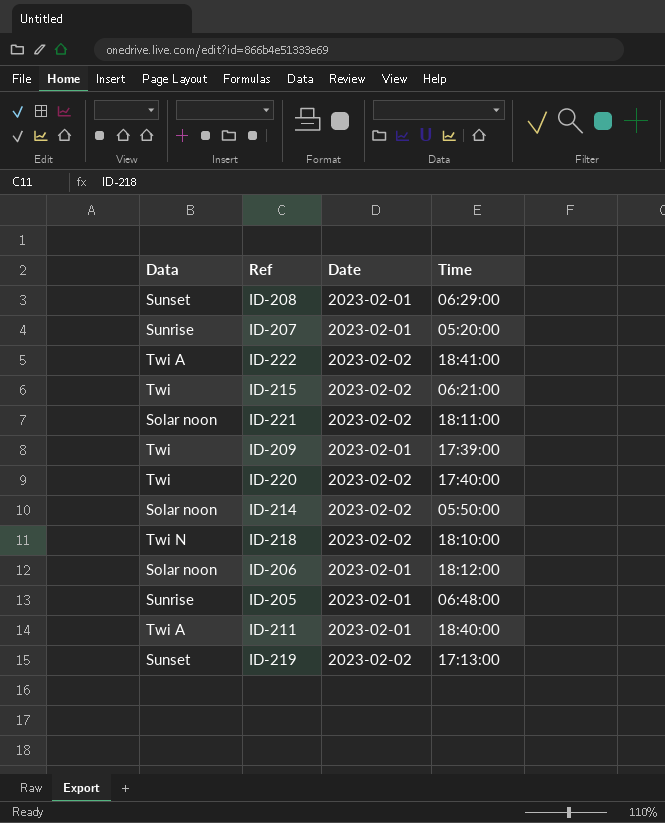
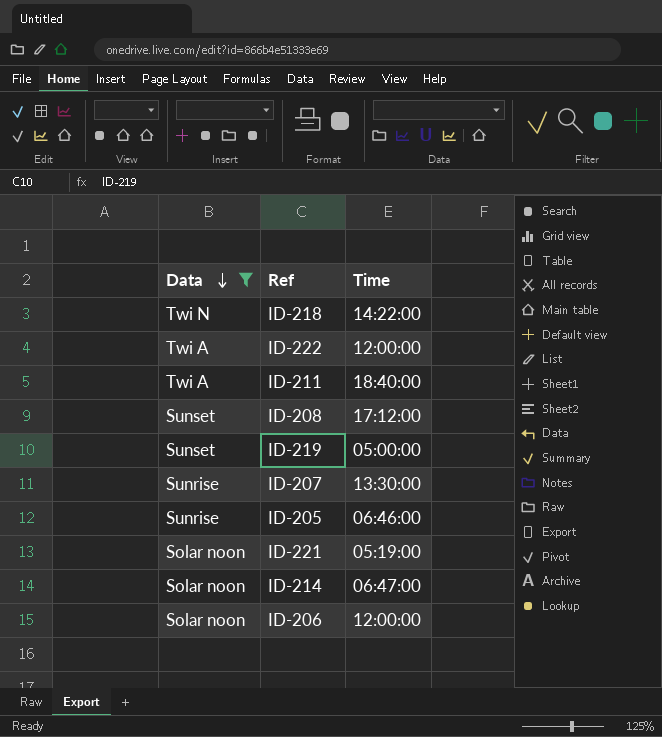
filter: none -> Data != Twi
row order: none -> Data descending
column Date | position: 3 -> none
ID-218 | Time: 18:10:00 -> 14:22:00
ID-222 | Time: 18:41:00 -> 12:00:00
ID-208 | Time: 06:29:00 -> 17:12:00
ID-219 | Time: 17:13:00 -> 05:00:00
ID-207 | Time: 05:20:00 -> 13:30:00
ID-205 | Time: 06:48:00 -> 06:46:00
ID-221 | Time: 18:11:00 -> 05:19:00
ID-214 | Time: 05:50:00 -> 06:47:00
ID-206 | Time: 18:12:00 -> 12:00:00

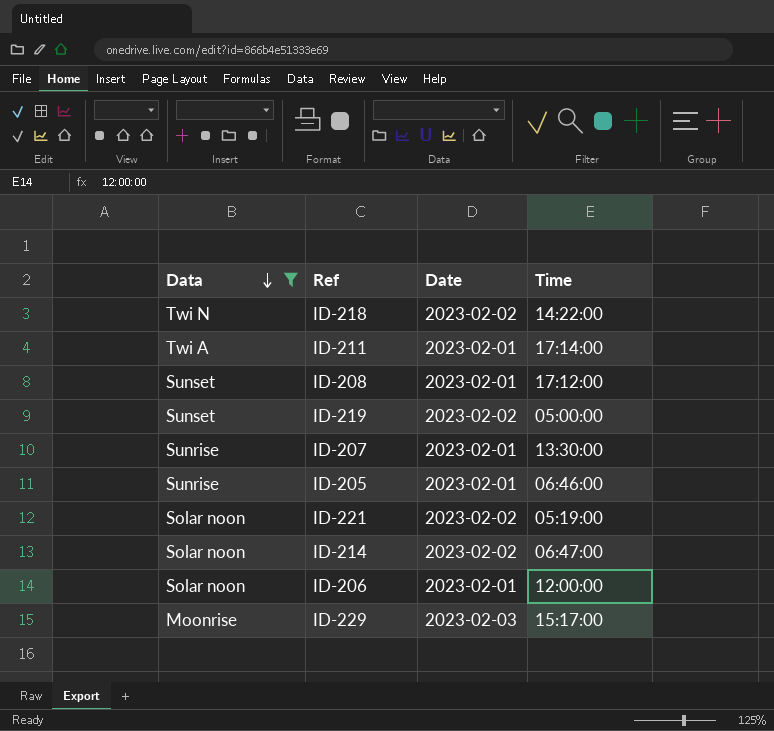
column Date | position: none -> 3
row ID-222: Twi A | 12:00:00 -> none
ID-211 | Time: 18:40:00 -> 17:14:00
row ID-229: none -> Moonrise | 2023-02-03 | 15:17:00

